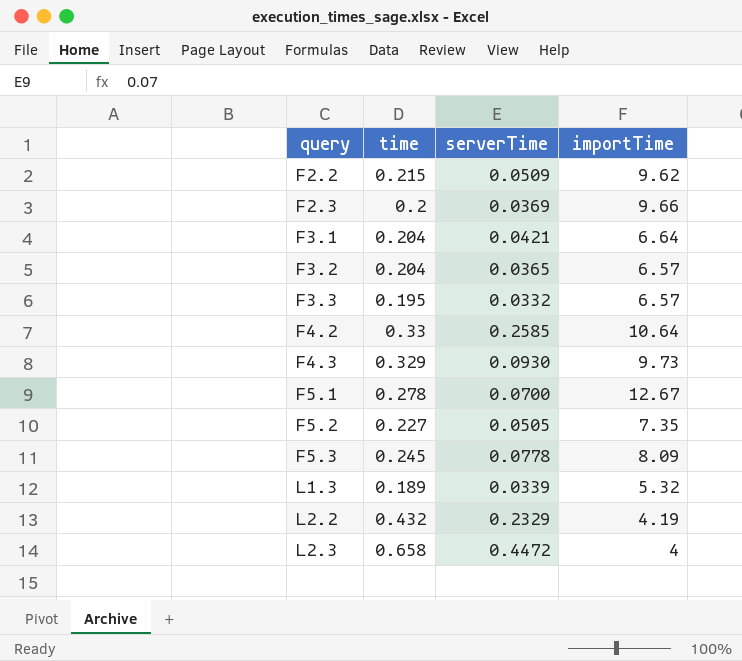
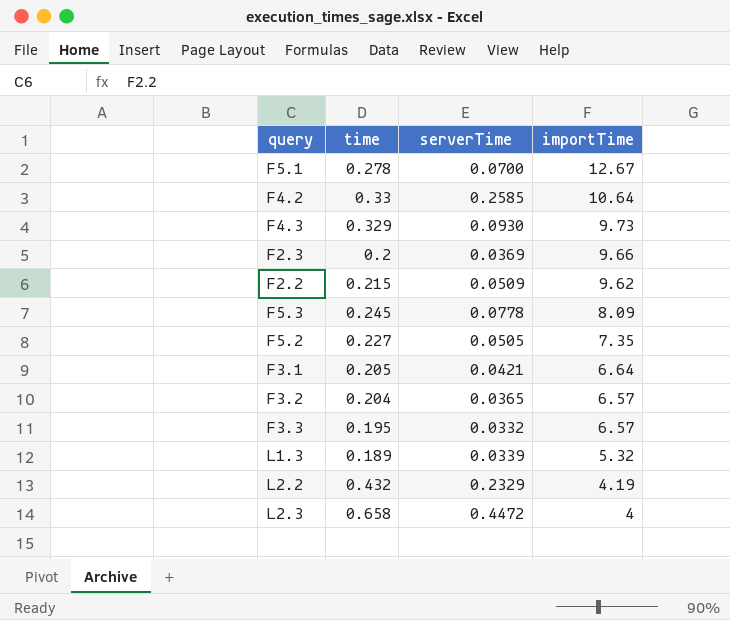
row order: query ascending -> importTime descending
F3.1 | time: 0.204 -> 0.205

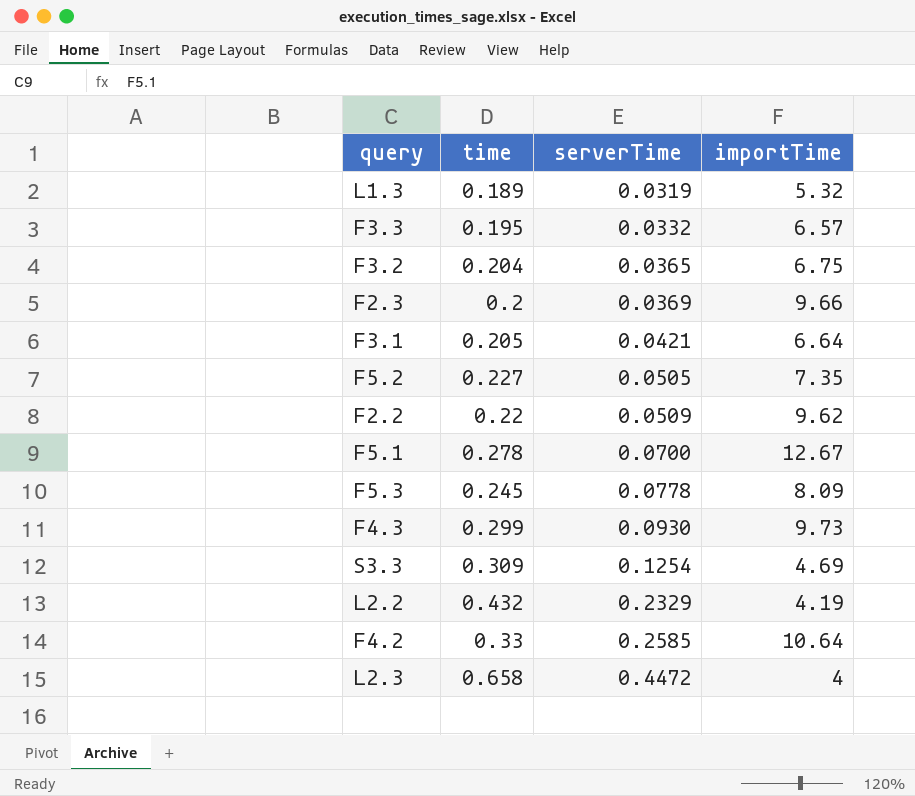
row order: importTime descending -> serverTime ascending
L1.3 | serverTime: 0.0339 -> 0.0319
F3.2 | importTime: 6.57 -> 6.75
F2.2 | time: 0.215 -> 0.22
F4.3 | time: 0.329 -> 0.299
row S3.3: none -> 0.309 | 0.1254 | 4.69

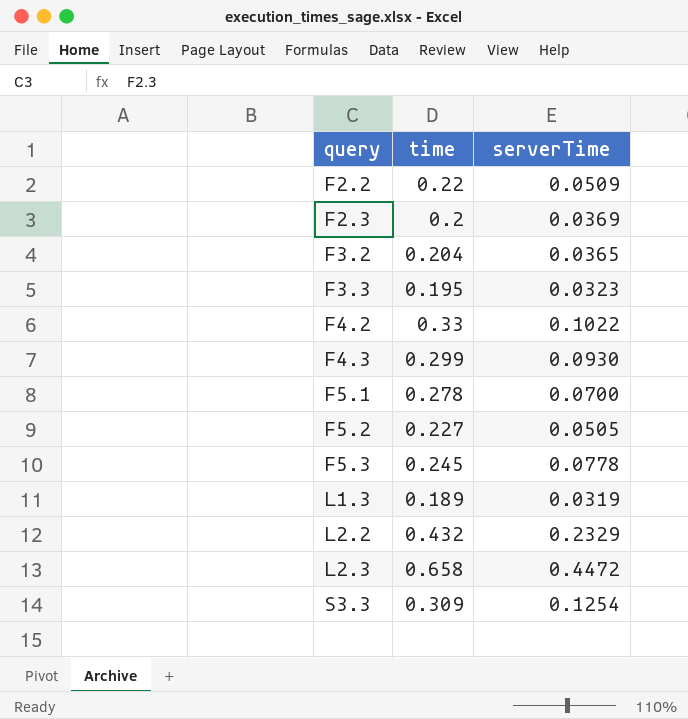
row order: serverTime ascending -> query ascending
column importTime | position: 4 -> none
row F3.1: 0.205 | 0.0421 | 6.64 -> none
F3.3 | serverTime: 0.0332 -> 0.0323
F4.2 | serverTime: 0.2585 -> 0.1022

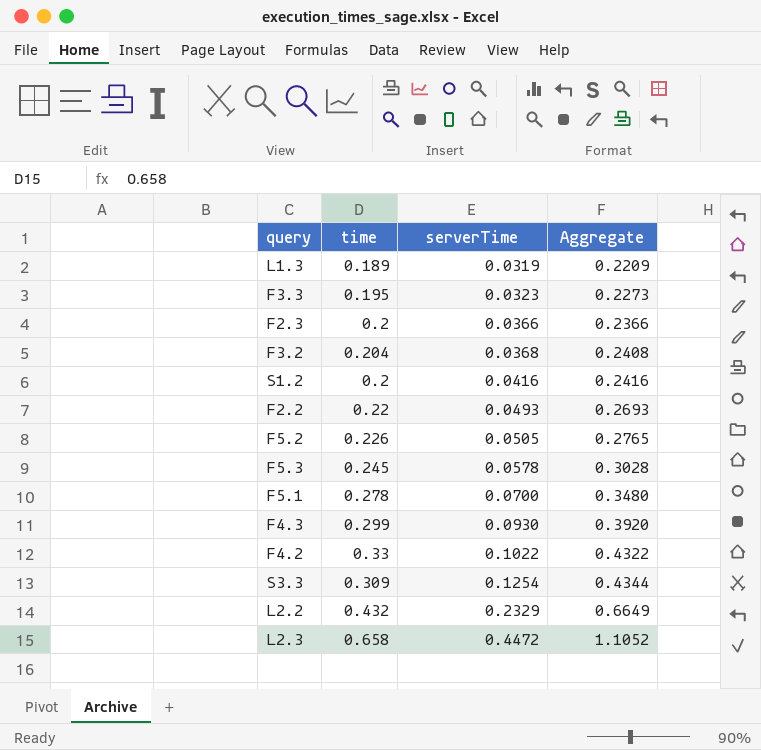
row order: query ascending -> serverTime ascending
column Aggregate | formula: none -> [time] + [serverTime]
F2.3 | serverTime: 0.0369 -> 0.0366
F3.2 | serverTime: 0.0365 -> 0.0368
row S1.2: none -> 0.2 | 0.0416 | 0.2416
F2.2 | serverTime: 0.0509 -> 0.0493
F5.2 | time: 0.227 -> 0.226
F5.3 | serverTime: 0.0778 -> 0.0578

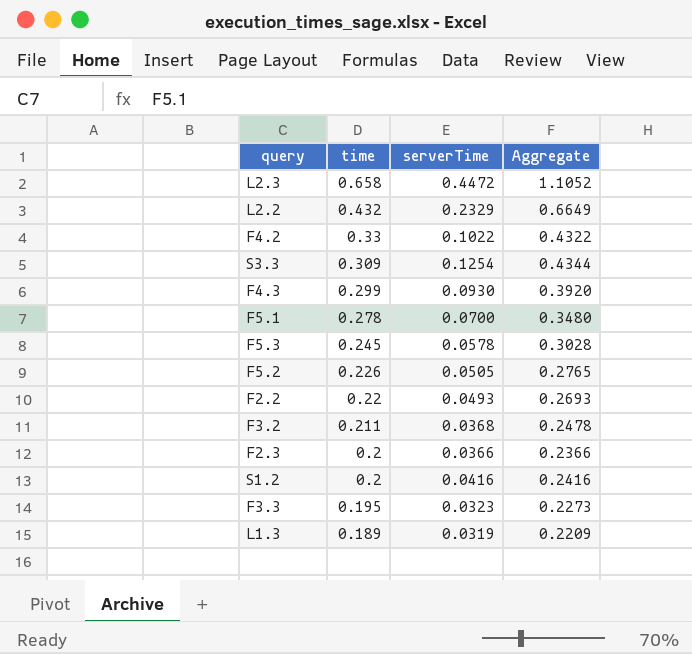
row order: serverTime ascending -> time descending
F3.2 | time: 0.204 -> 0.211
F3.2 | Aggregate: 0.2408 -> 0.2478

